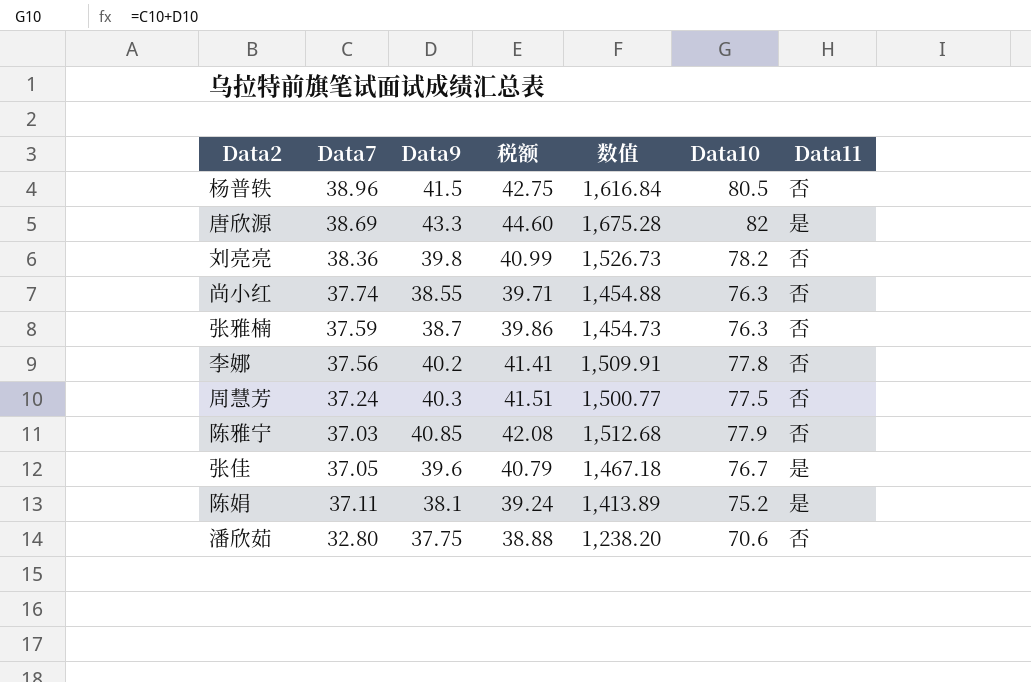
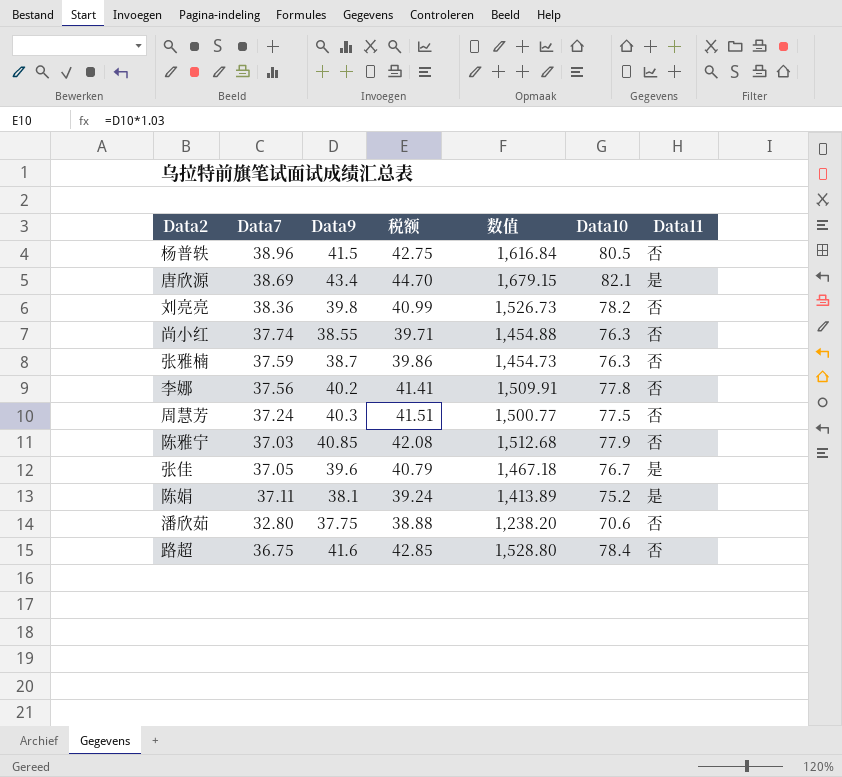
唐欣源 | Data9: 43.3 -> 43.4
唐欣源 | 税额: 44.60 -> 44.70
唐欣源 | 数值: 1,675.28 -> 1,679.15
唐欣源 | Data10: 82 -> 82.1
row 路超: none -> 36.75 | 41.6 | 42.85 | 1,528.80 | 78.4 | 否

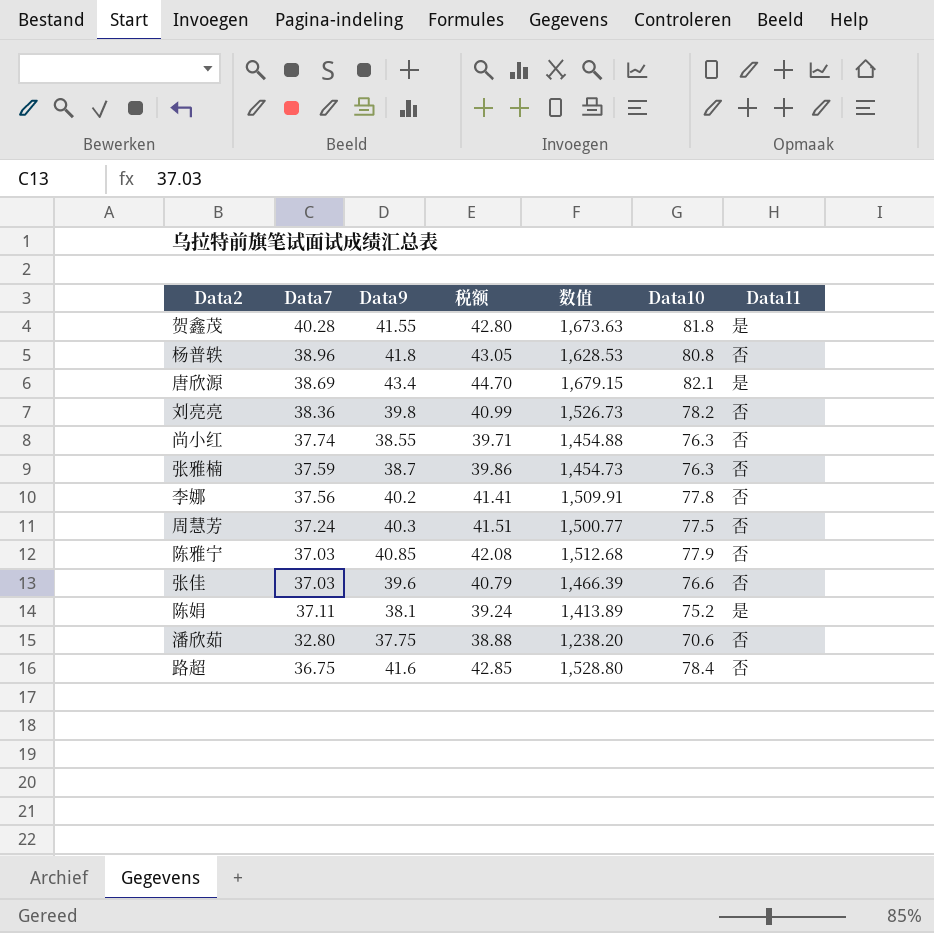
row 贺鑫茂: none -> 40.28 | 41.55 | 42.80 | 1,673.63 | 81.8 | 是
杨普轶 | Data9: 41.5 -> 41.8
杨普轶 | 税额: 42.75 -> 43.05
杨普轶 | 数值: 1,616.84 -> 1,628.53
杨普轶 | Data10: 80.5 -> 80.8
张佳 | Data7: 37.05 -> 37.03
张佳 | 数值: 1,467.18 -> 1,466.39
张佳 | Data10: 76.7 -> 76.6
张佳 | Data11: 是 -> 否

